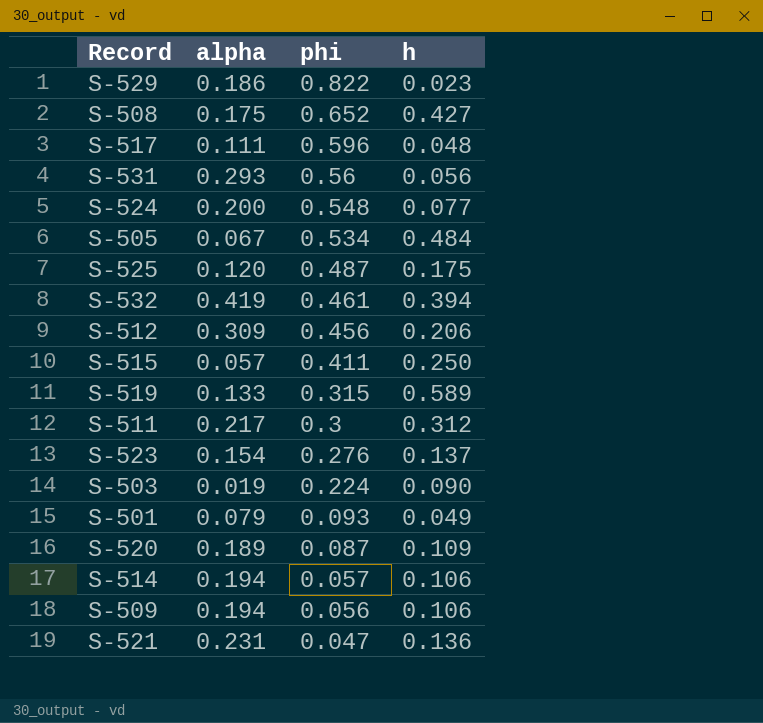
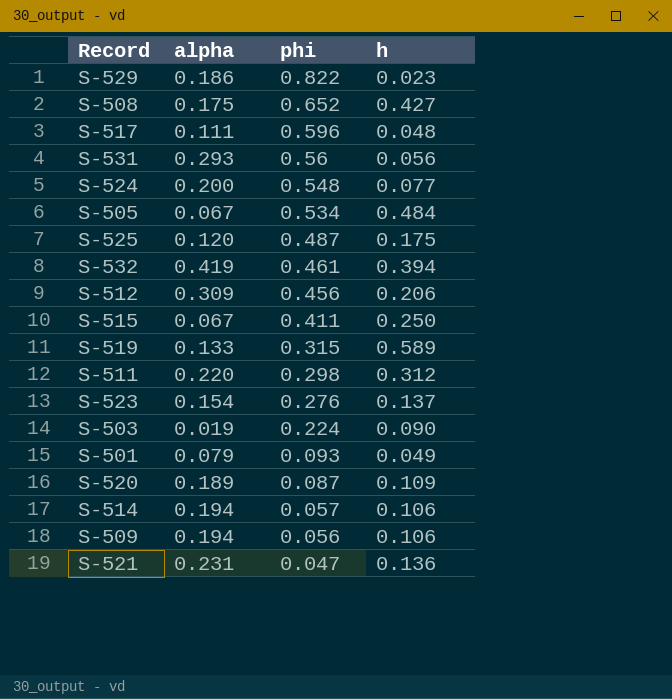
S-515 | alpha: 0.057 -> 0.067
S-511 | alpha: 0.217 -> 0.220
S-511 | phi: 0.3 -> 0.298

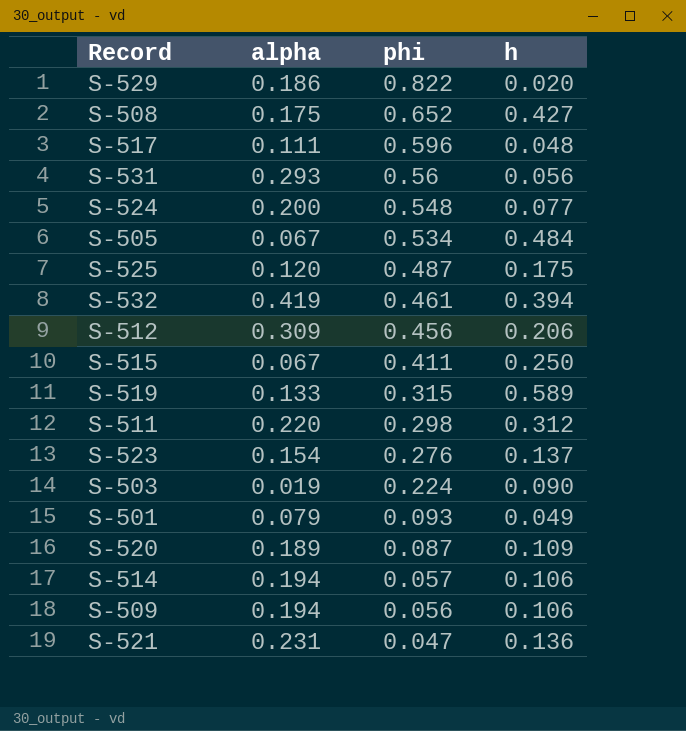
S-529 | h: 0.023 -> 0.020

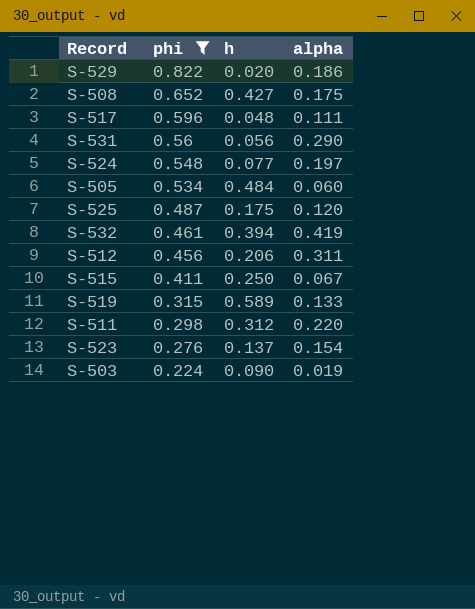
filter: none -> phi >= 0.224
column alpha | position: 2 -> 4
S-531 | alpha: 0.293 -> 0.290
S-524 | alpha: 0.200 -> 0.197
S-505 | alpha: 0.067 -> 0.060
S-512 | alpha: 0.309 -> 0.311

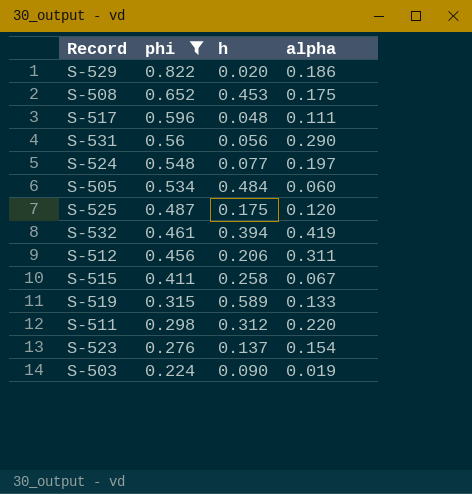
S-508 | h: 0.427 -> 0.453
S-515 | h: 0.250 -> 0.258

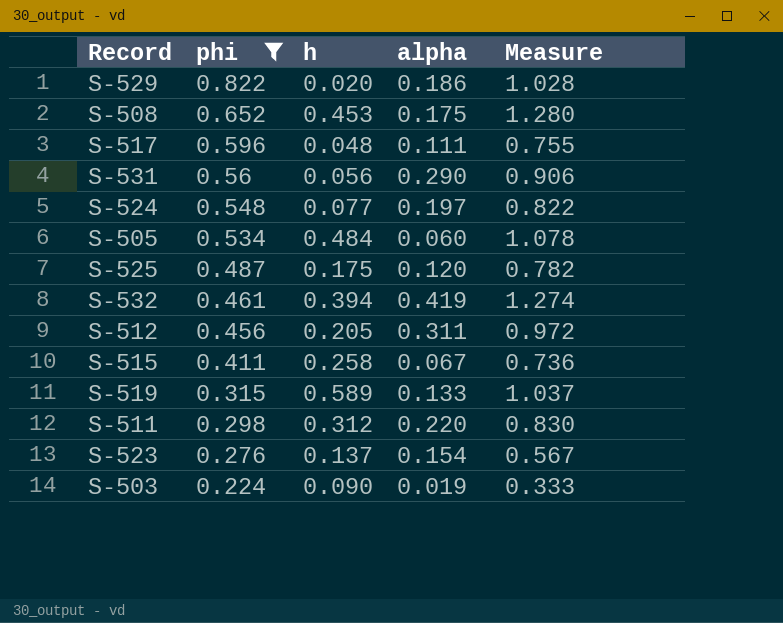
column Measure | formula: none -> [phi] + [h] + [alpha]
S-512 | h: 0.206 -> 0.205

